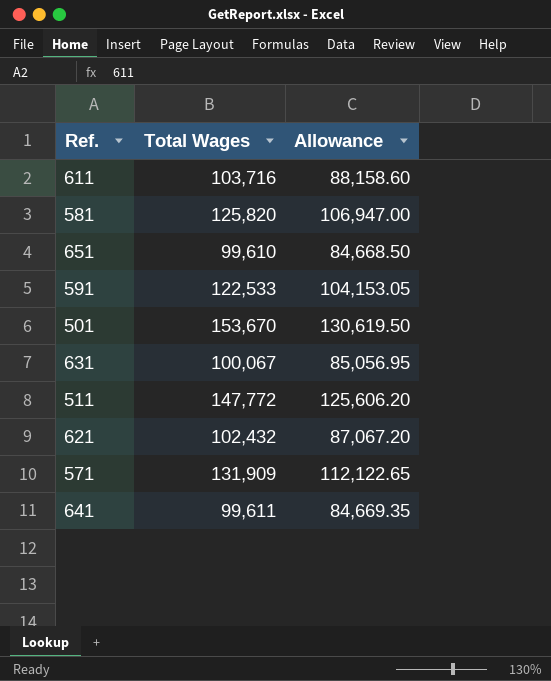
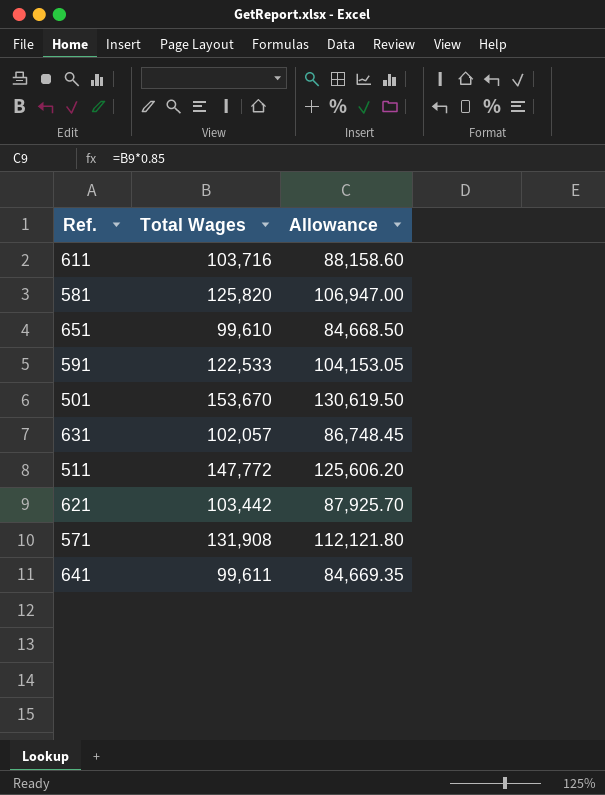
631 | Total Wages: 100,067 -> 102,057
631 | Allowance: 85,056.95 -> 86,748.45
621 | Total Wages: 102,432 -> 103,442
621 | Allowance: 87,067.20 -> 87,925.70
571 | Total Wages: 131,909 -> 131,908
571 | Allowance: 112,122.65 -> 112,121.80

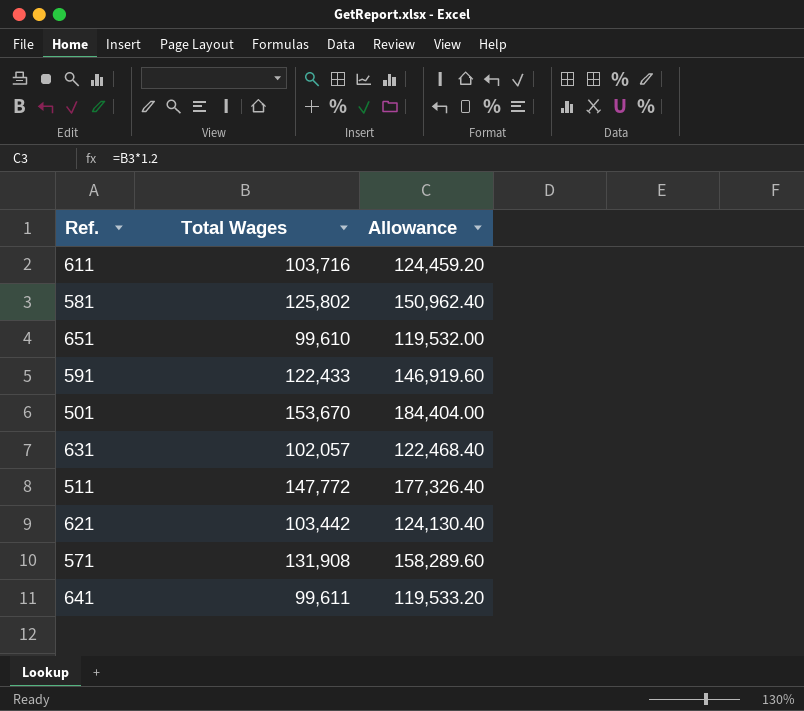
column Allowance | formula: [Total Wages] * 0.85 -> [Total Wages] * 1.2
581 | Total Wages: 125,820 -> 125,802
591 | Total Wages: 122,533 -> 122,433

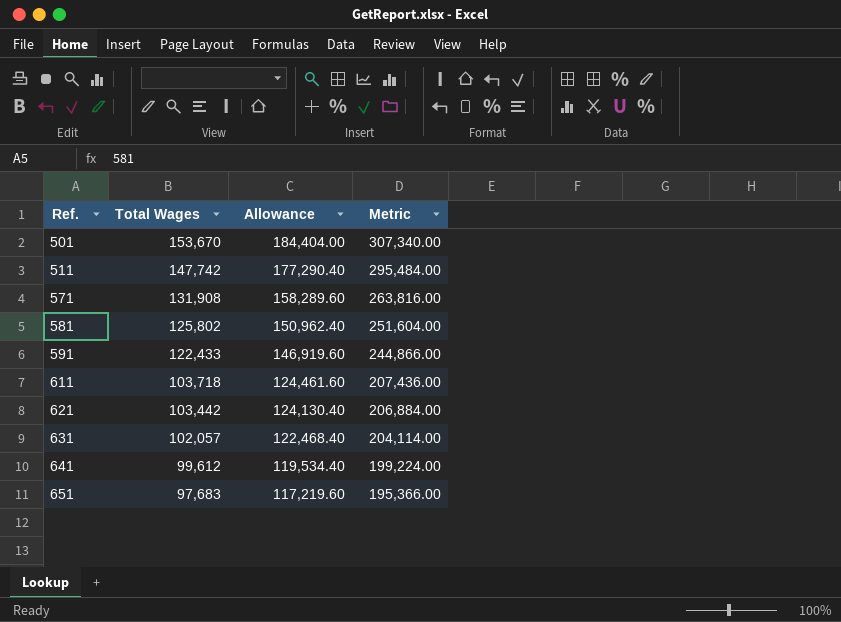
row order: none -> Ref. ascending
column Metric | formula: none -> [Total Wages] * 2
511 | Total Wages: 147,772 -> 147,742
511 | Allowance: 177,326.40 -> 177,290.40
611 | Total Wages: 103,716 -> 103,718
611 | Allowance: 124,459.20 -> 124,461.60
641 | Total Wages: 99,611 -> 99,612
641 | Allowance: 119,533.20 -> 119,534.40
651 | Total Wages: 99,610 -> 97,683
651 | Allowance: 119,532.00 -> 117,219.60

